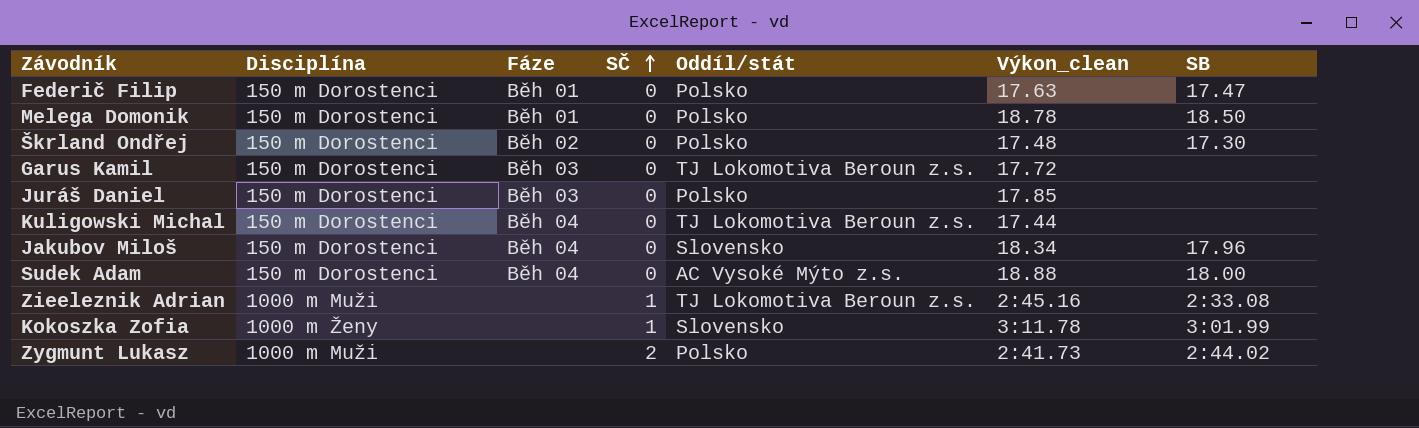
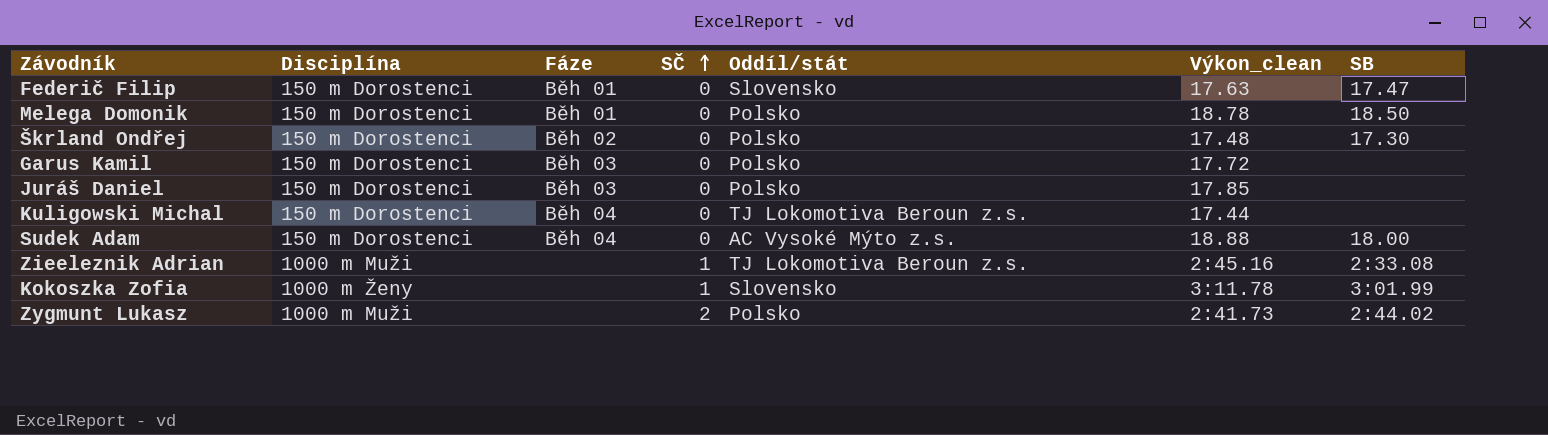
row Jakubov Miloš: 150 m Dorostenci | Běh 04 | 0 | Slovensko | 18.34 | 17.96 -> none
Federič Filip | Oddíl/stát: Polsko -> Slovensko
Garus Kamil | Oddíl/stát: TJ Lokomotiva Beroun z.s. -> Polsko

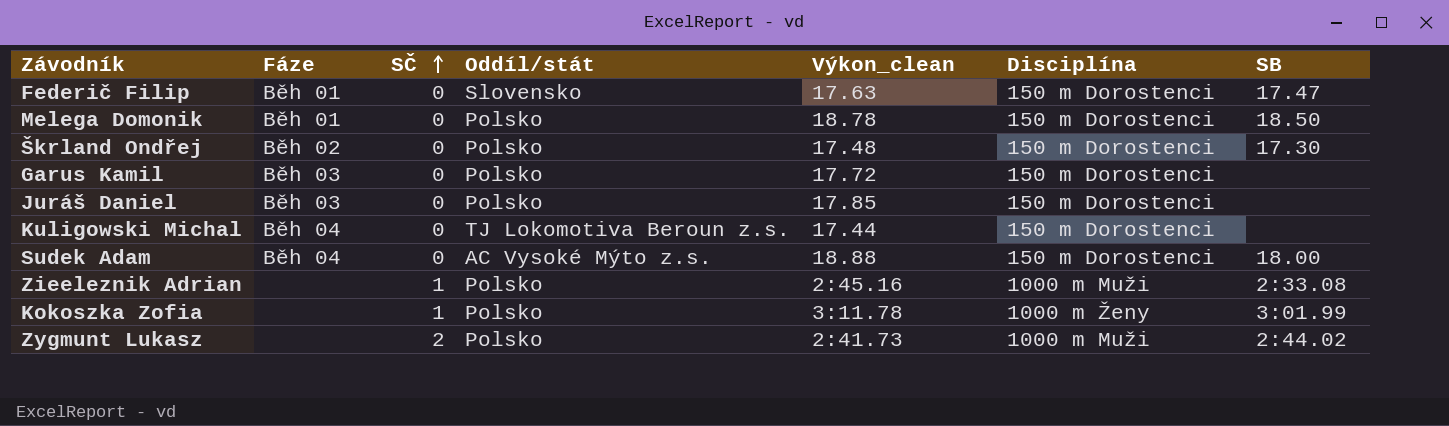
column Disciplína | position: 2 -> 6
Zieeleznik Adrian | Oddíl/stát: TJ Lokomotiva Beroun z.s. -> Polsko
Kokoszka Zofia | Oddíl/stát: Slovensko -> Polsko

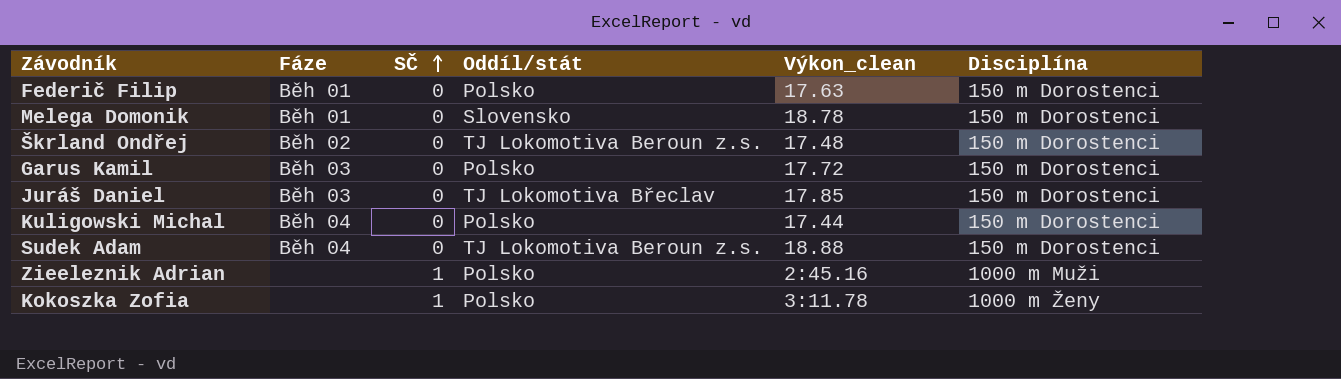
column SB | position: 7 -> none
row Zygmunt Lukasz: none | 2 | Polsko | 2:41.73 | 1000 m Muži | 2:44.02 -> none
Federič Filip | Oddíl/stát: Slovensko -> Polsko
Melega Domonik | Oddíl/stát: Polsko -> Slovensko
Škrland Ondřej | Oddíl/stát: Polsko -> TJ Lokomotiva Beroun z.s.
Juráš Daniel | Oddíl/stát: Polsko -> TJ Lokomotiva Břeclav
Kuligowski Michal | Oddíl/stát: TJ Lokomotiva Beroun z.s. -> Polsko
Sudek Adam | Oddíl/stát: AC Vysoké Mýto z.s. -> TJ Lokomotiva Beroun z.s.

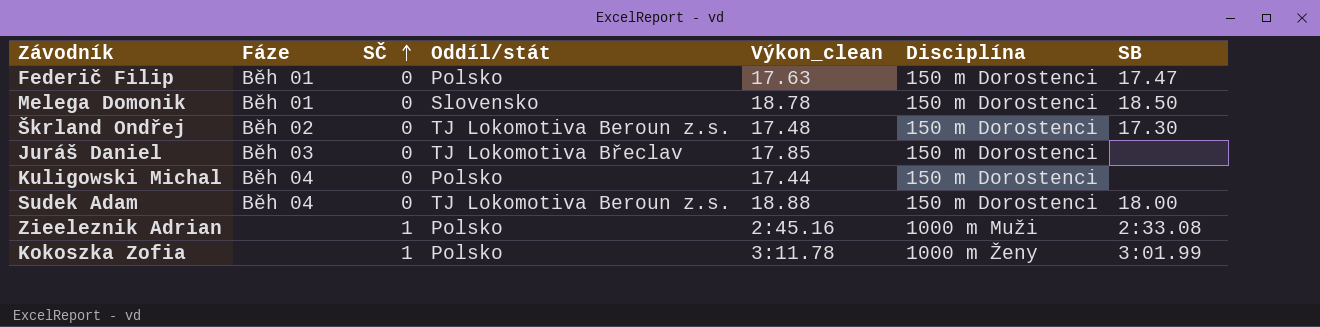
column SB | position: none -> 7
row Garus Kamil: Běh 03 | 0 | Polsko | 17.72 | 150 m Dorostenci -> none

